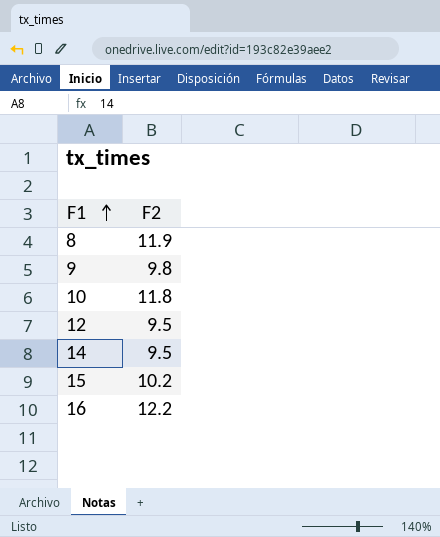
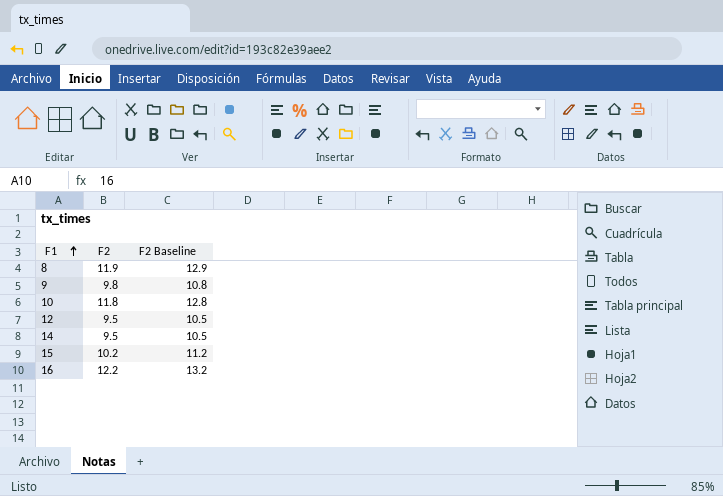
column F2 Baseline | formula: none -> [F2] + 1

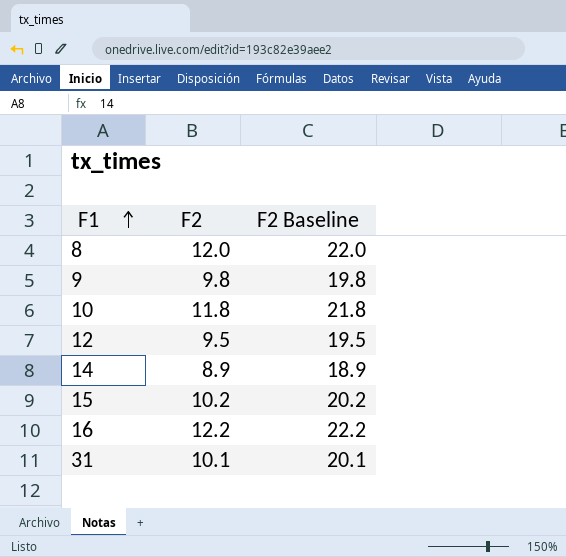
column F2 Baseline | formula: [F2] + 1 -> [F2] + 10
8 | F2: 11.9 -> 12.0
14 | F2: 9.5 -> 8.9
row 31: none -> 10.1 | 20.1

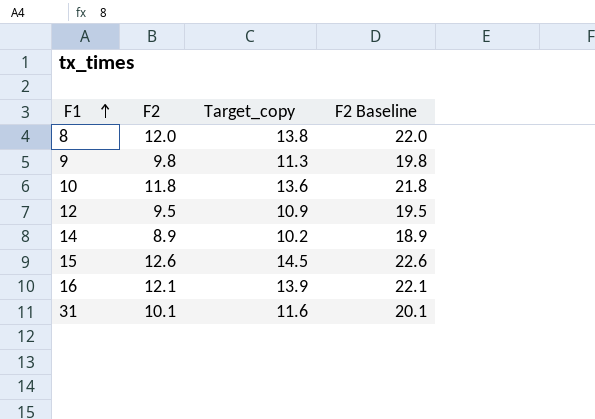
column Target_copy | formula: none -> [F2] * 1.15
15 | F2: 10.2 -> 12.6
15 | F2 Baseline: 20.2 -> 22.6
16 | F2: 12.2 -> 12.1
16 | F2 Baseline: 22.2 -> 22.1

